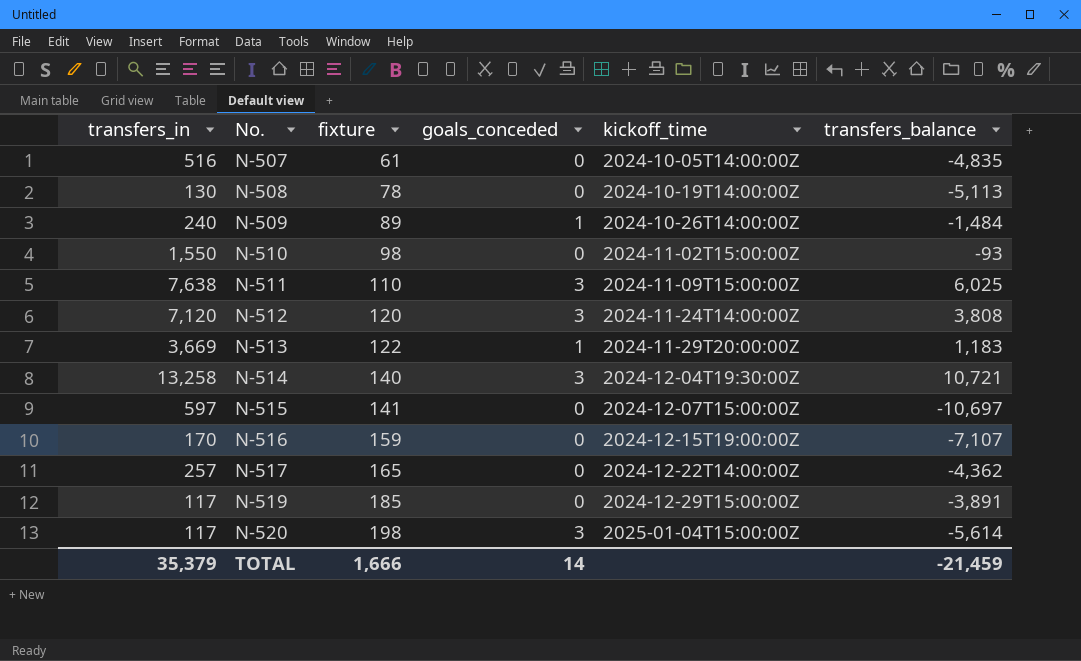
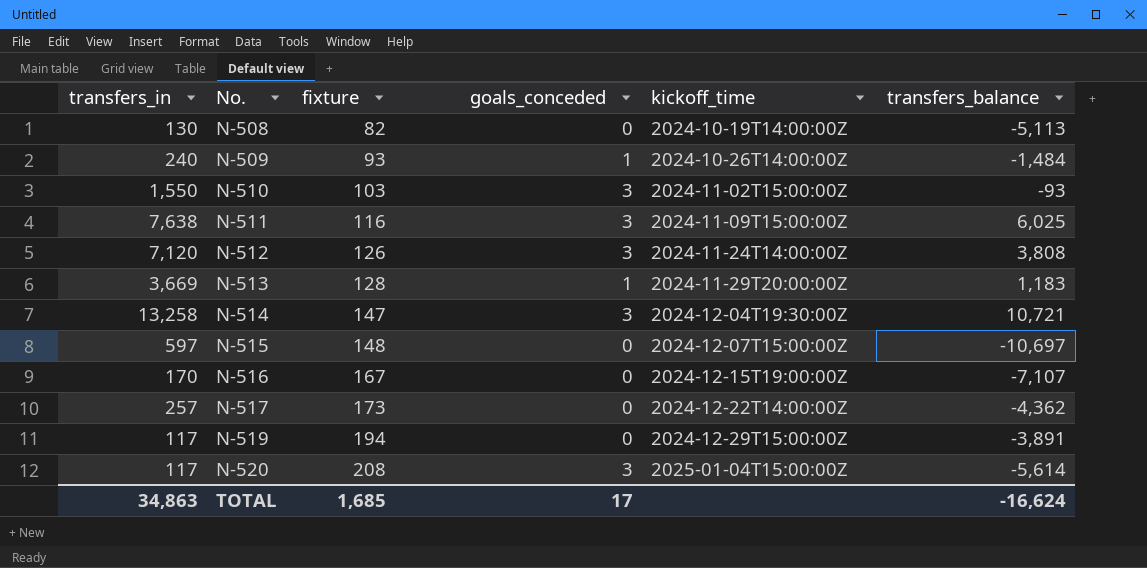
row N-507: 516 | 61 | 0 | 2024-10-05T14:00:00Z | -4,835 -> none
N-508 | fixture: 78 -> 82
N-509 | fixture: 89 -> 93
N-510 | fixture: 98 -> 103
N-510 | goals_conceded: 0 -> 3
N-511 | fixture: 110 -> 116
N-512 | fixture: 120 -> 126
N-513 | fixture: 122 -> 128
N-514 | fixture: 140 -> 147
N-515 | fixture: 141 -> 148
N-516 | fixture: 159 -> 167
N-517 | fixture: 165 -> 173
N-519 | fixture: 185 -> 194
N-520 | fixture: 198 -> 208
TOTAL | transfers_in: 35,379 -> 34,863
TOTAL | fixture: 1,666 -> 1,685
TOTAL | goals_conceded: 14 -> 17
TOTAL | transfers_balance: -21,459 -> -16,624

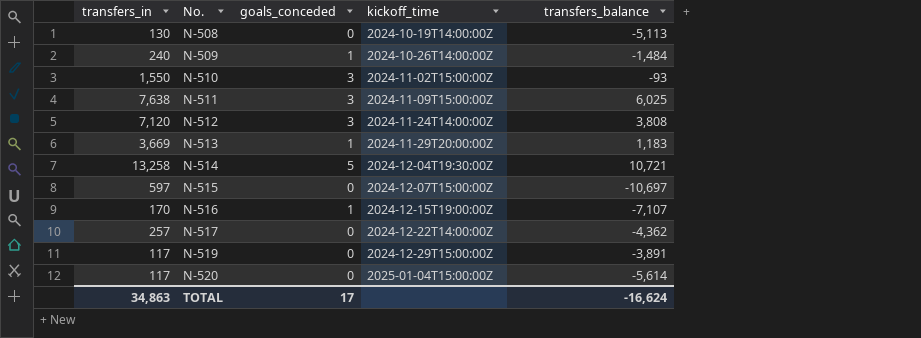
column fixture | position: 3 -> none
N-514 | goals_conceded: 3 -> 5
N-516 | goals_conceded: 0 -> 1
N-520 | goals_conceded: 3 -> 0

